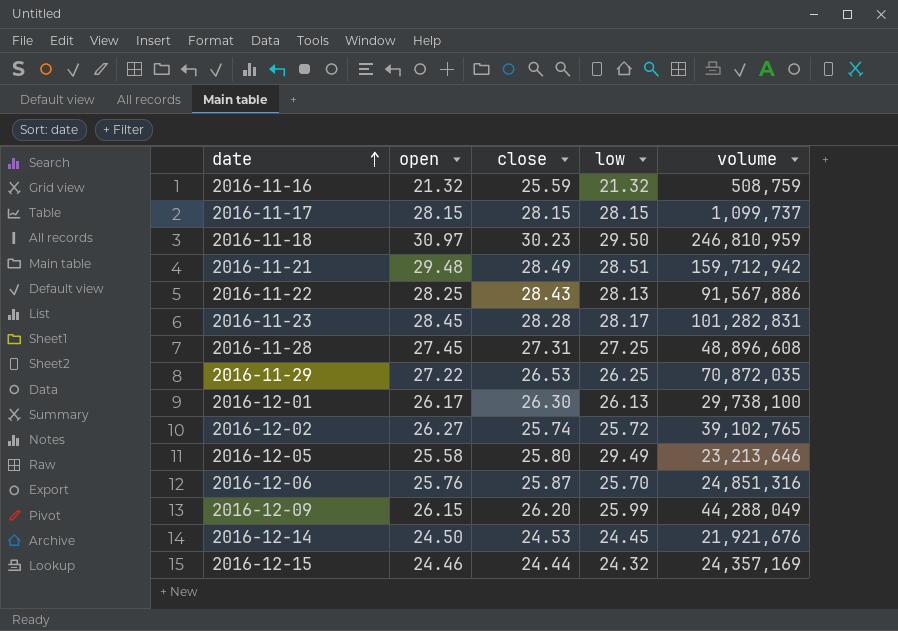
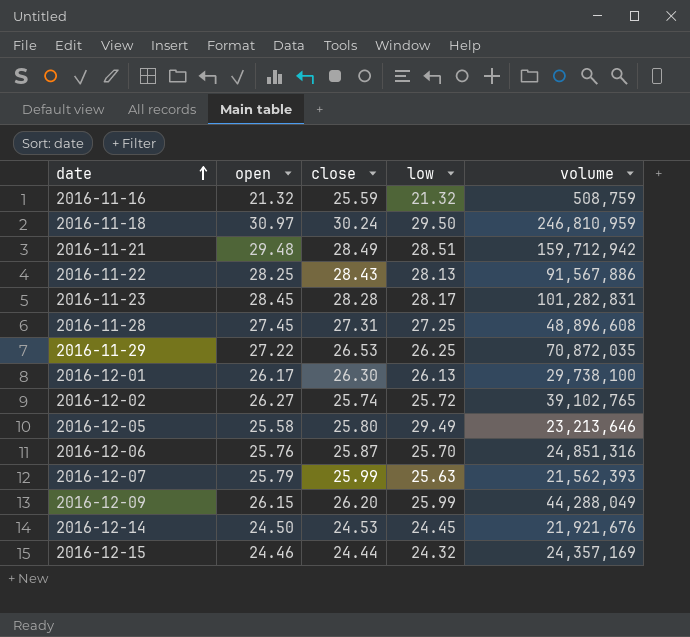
row 2016-11-17: 28.15 | 28.15 | 28.15 | 1,099,737 -> none
2016-11-18 | close: 30.23 -> 30.24
row 2016-12-07: none -> 25.79 | 25.99 | 25.63 | 21,562,393

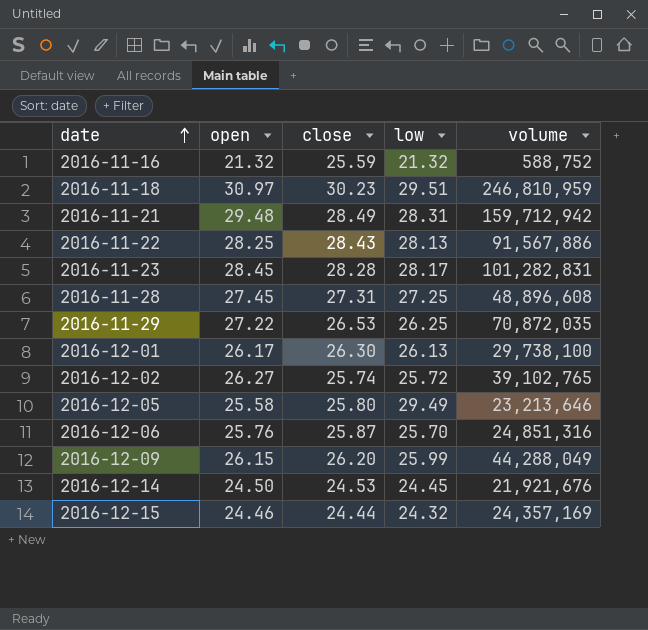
row 2016-12-07: 25.79 | 25.99 | 25.63 | 21,562,393 -> none
2016-11-16 | volume: 508,759 -> 588,752
2016-11-18 | close: 30.24 -> 30.23
2016-11-18 | low: 29.50 -> 29.51
2016-11-21 | low: 28.51 -> 28.31

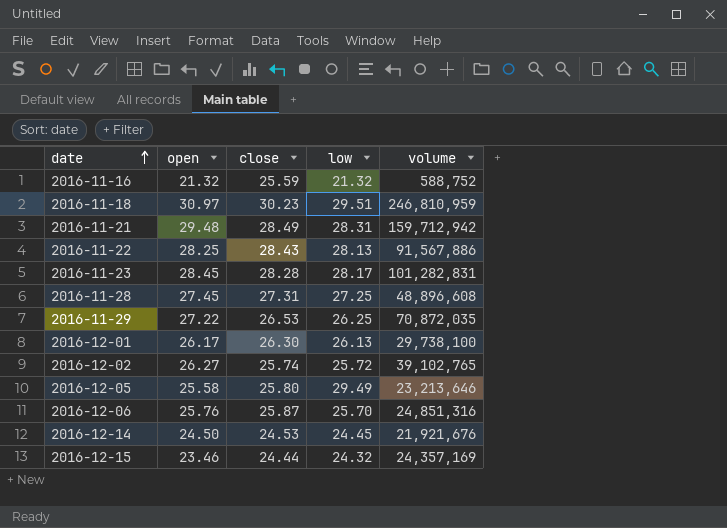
row 2016-12-09: 26.15 | 26.20 | 25.99 | 44,288,049 -> none
2016-12-15 | open: 24.46 -> 23.46

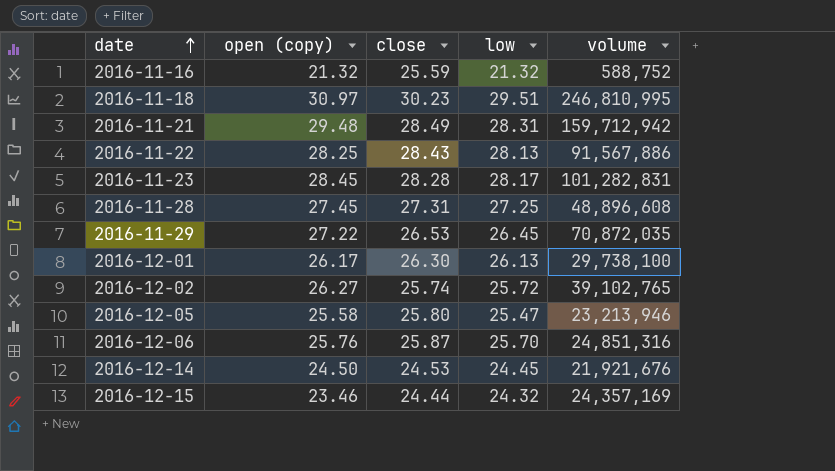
column name: open -> open (copy)
2016-11-18 | volume: 246,810,959 -> 246,810,995
2016-11-29 | low: 26.25 -> 26.45
2016-12-05 | low: 29.49 -> 25.47
2016-12-05 | volume: 23,213,646 -> 23,213,946

